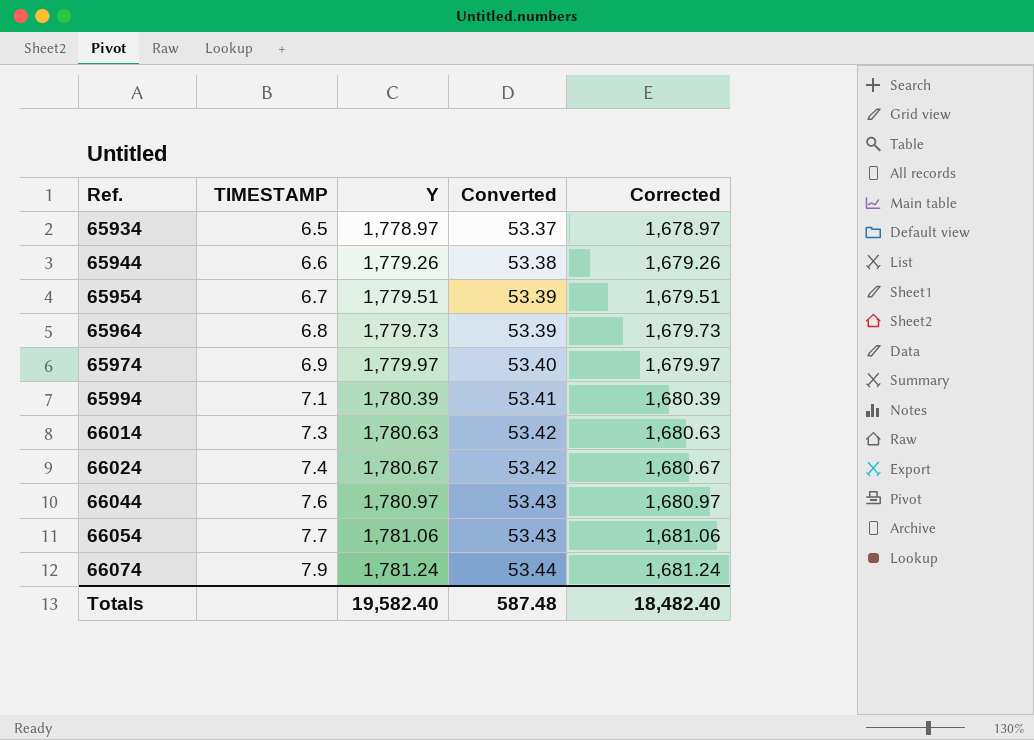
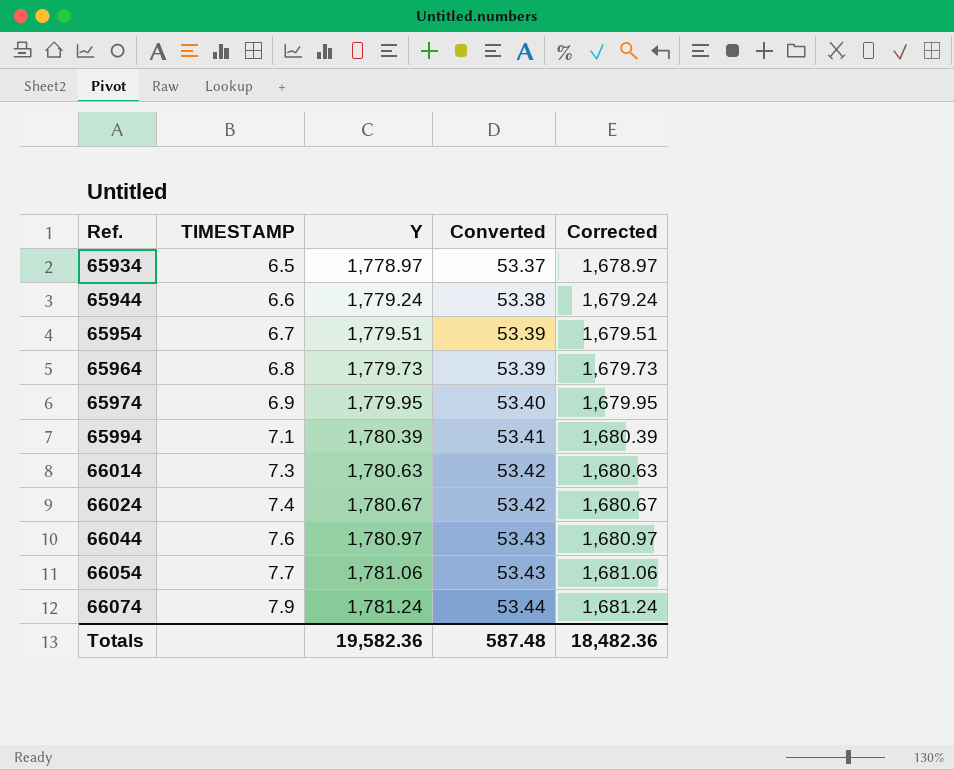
65944 | Y: 1,779.26 -> 1,779.24
65944 | Corrected: 1,679.26 -> 1,679.24
65974 | Y: 1,779.97 -> 1,779.95
65974 | Corrected: 1,679.97 -> 1,679.95
Totals | Y: 19,582.40 -> 19,582.36
Totals | Corrected: 18,482.40 -> 18,482.36

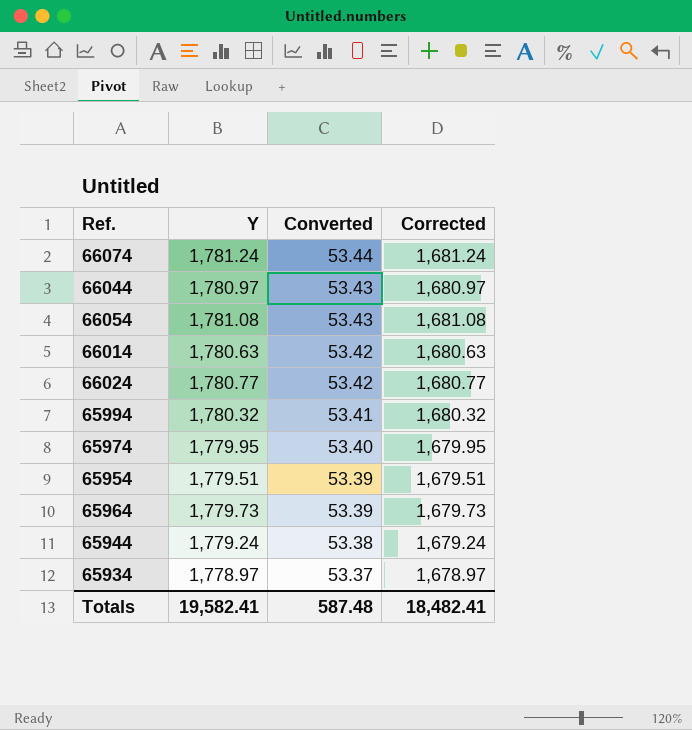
row order: Ref. ascending -> Converted descending
column TIMESTAMP | position: 2 -> none
66054 | Y: 1,781.06 -> 1,781.08
66054 | Corrected: 1,681.06 -> 1,681.08
66024 | Y: 1,780.67 -> 1,780.77
66024 | Corrected: 1,680.67 -> 1,680.77
65994 | Y: 1,780.39 -> 1,780.32
65994 | Corrected: 1,680.39 -> 1,680.32
Totals | Y: 19,582.36 -> 19,582.41
Totals | Corrected: 18,482.36 -> 18,482.41

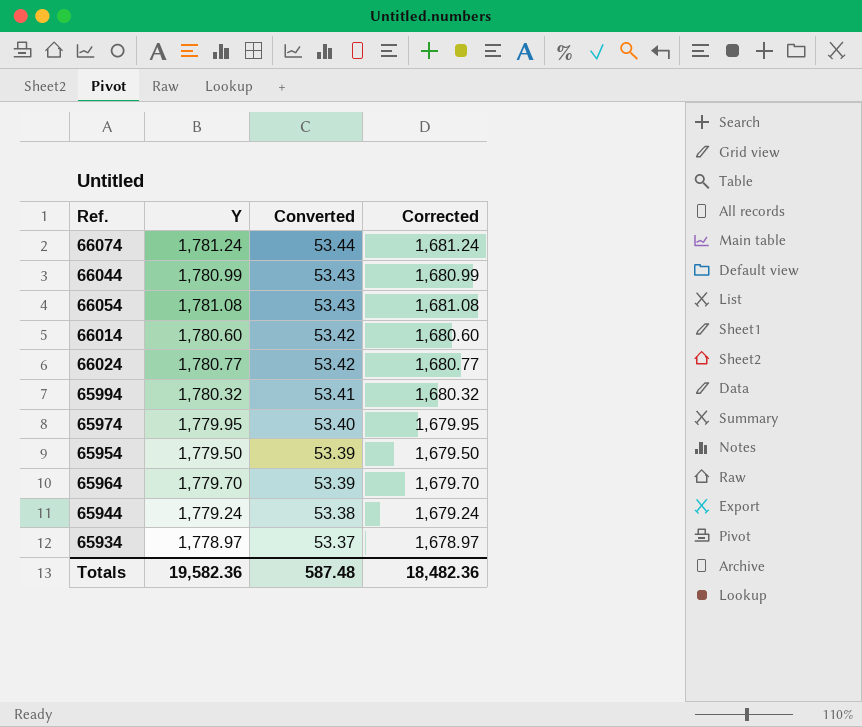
66044 | Y: 1,780.97 -> 1,780.99
66044 | Corrected: 1,680.97 -> 1,680.99
66014 | Y: 1,780.63 -> 1,780.60
66014 | Corrected: 1,680.63 -> 1,680.60
65954 | Y: 1,779.51 -> 1,779.50
65954 | Corrected: 1,679.51 -> 1,679.50
65964 | Y: 1,779.73 -> 1,779.70
65964 | Corrected: 1,679.73 -> 1,679.70
Totals | Y: 19,582.41 -> 19,582.36
Totals | Corrected: 18,482.41 -> 18,482.36

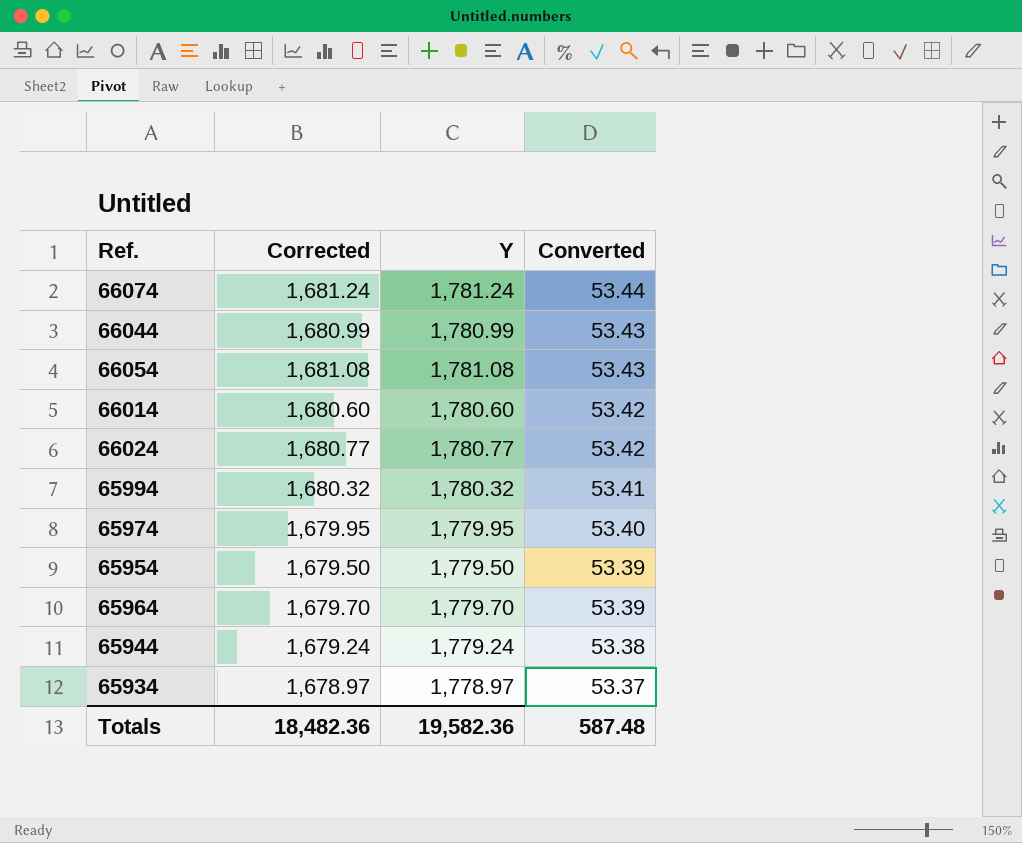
column Corrected | position: 4 -> 2

